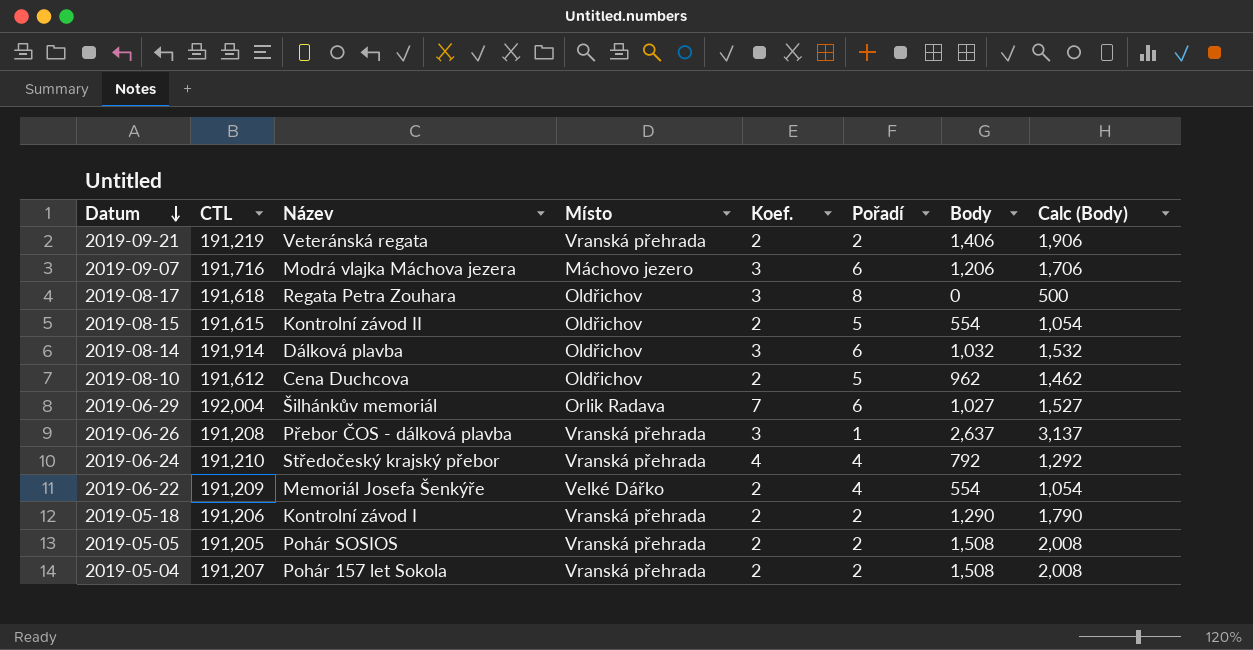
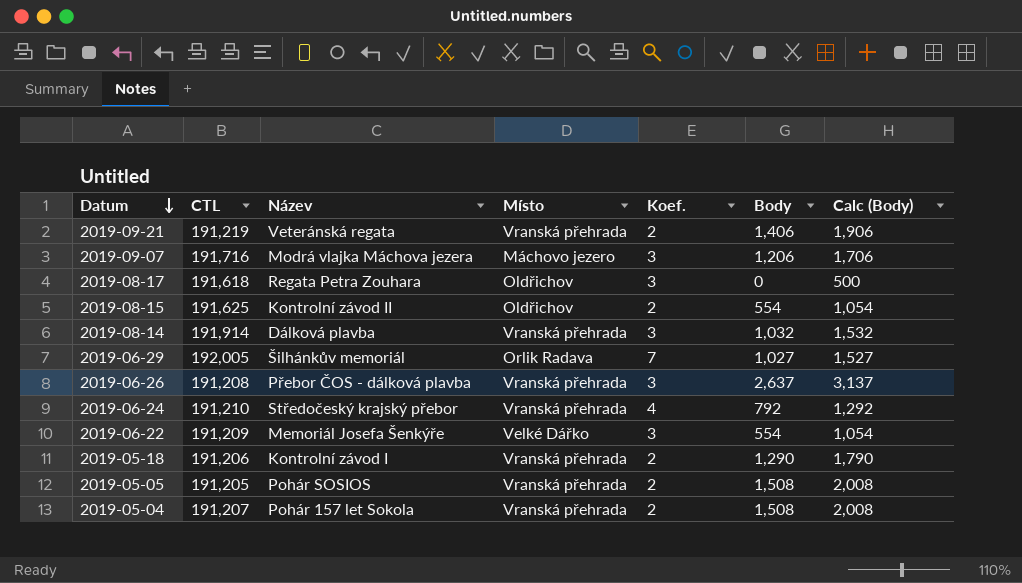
column Pořadí | position: 6 -> none
row 2019-08-10: 191,612 | Cena Duchcova | Oldřichov | 2 | 5 | 962 | 1,462 -> none
2019-08-15 | CTL: 191,615 -> 191,625
2019-08-14 | Místo: Oldřichov -> Vranská přehrada
2019-06-29 | CTL: 192,004 -> 192,005
2019-06-22 | Koef.: 2 -> 3

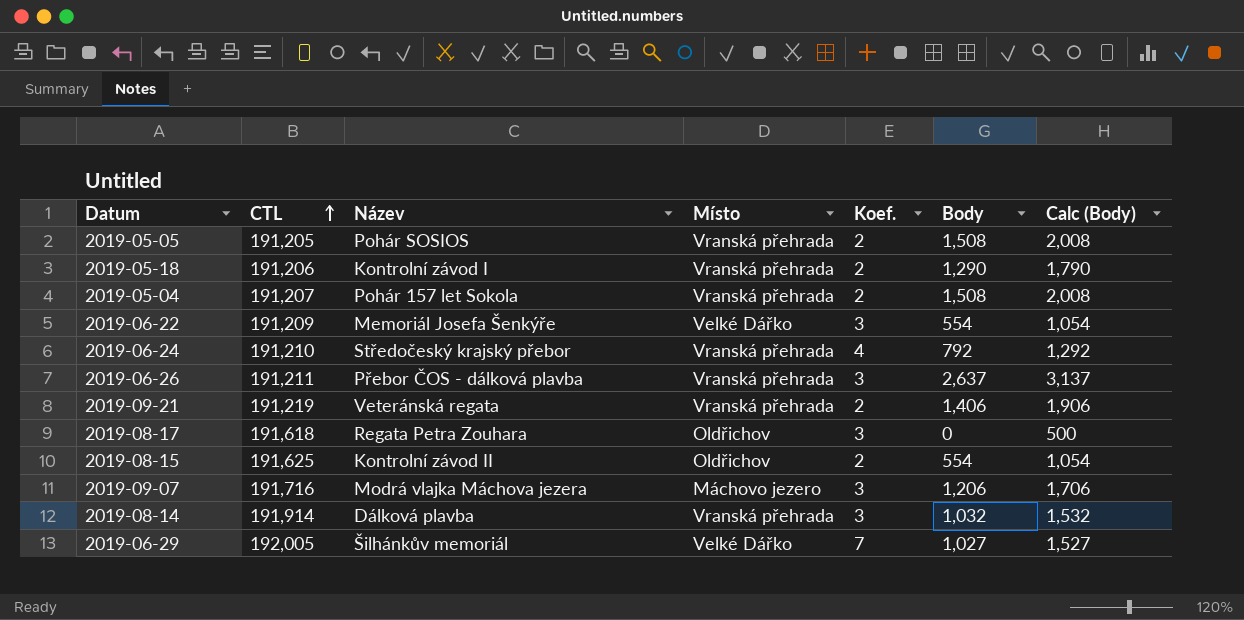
row order: Datum descending -> CTL ascending
2019-06-26 | CTL: 191,208 -> 191,211
2019-06-29 | Místo: Orlik Radava -> Velké Dářko

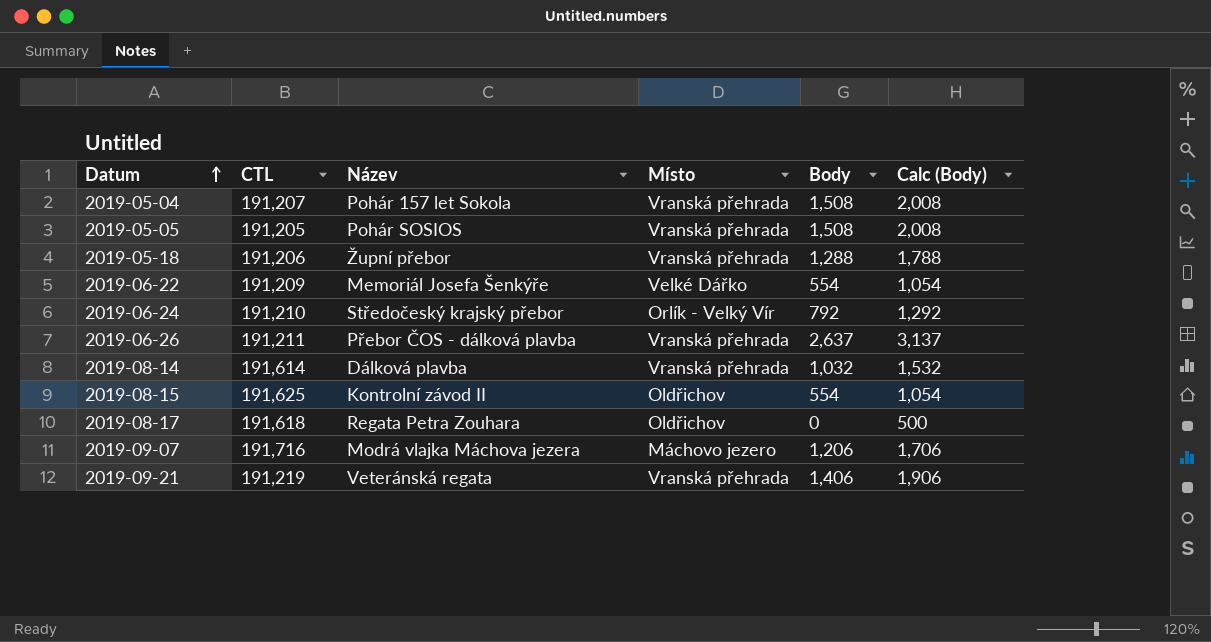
row order: CTL ascending -> Datum ascending
column Koef. | position: 5 -> none
row 2019-06-29: 192,005 | Šilhánkův memoriál | Velké Dářko | 7 | 1,027 | 1,527 -> none
2019-05-18 | Název: Kontrolní závod I -> Župní přebor
2019-05-18 | Body: 1,290 -> 1,288
2019-05-18 | Calc (Body): 1,790 -> 1,788
2019-06-24 | Místo: Vranská přehrada -> Orlík - Velký Vír
2019-08-14 | CTL: 191,914 -> 191,614

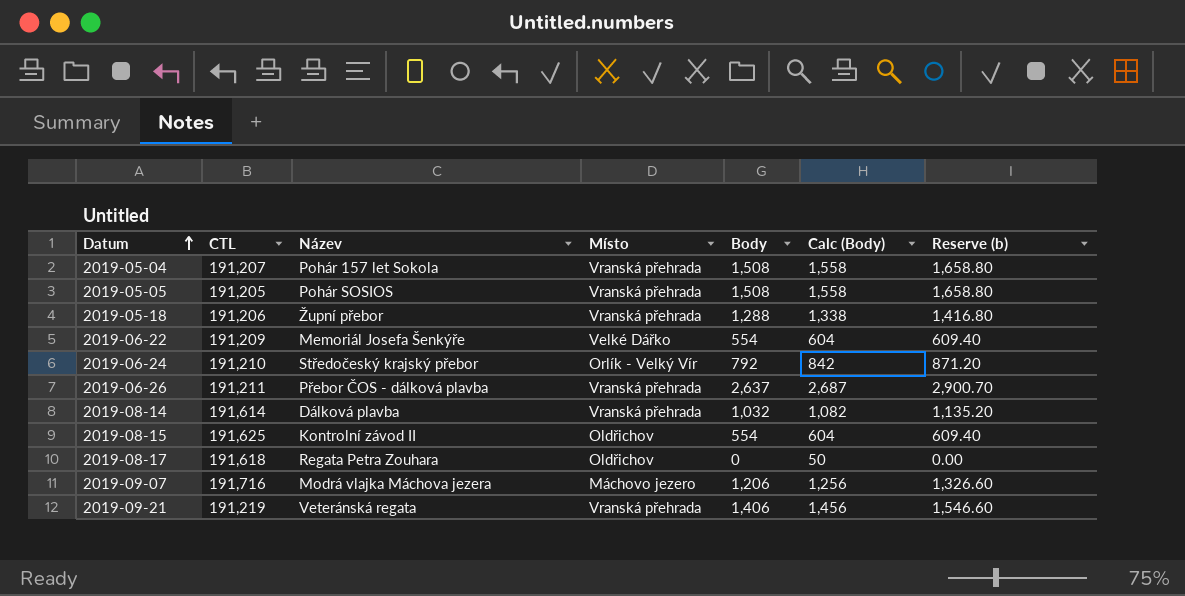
column Calc (Body) | formula: [Body] + 500 -> [Body] + 50
column Reserve (b) | formula: none -> [Body] * 1.1

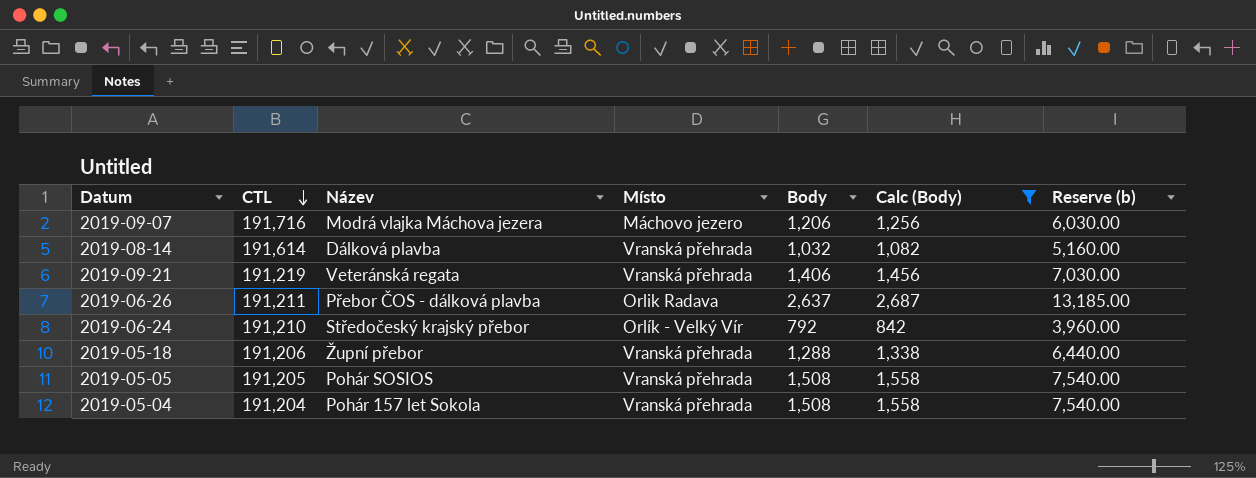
filter: none -> Calc (Body) >= 842
row order: Datum ascending -> CTL descending
column Reserve (b) | formula: [Body] * 1.1 -> [Body] * 5
2019-06-26 | Místo: Vranská přehrada -> Orlik Radava
2019-05-04 | CTL: 191,207 -> 191,204

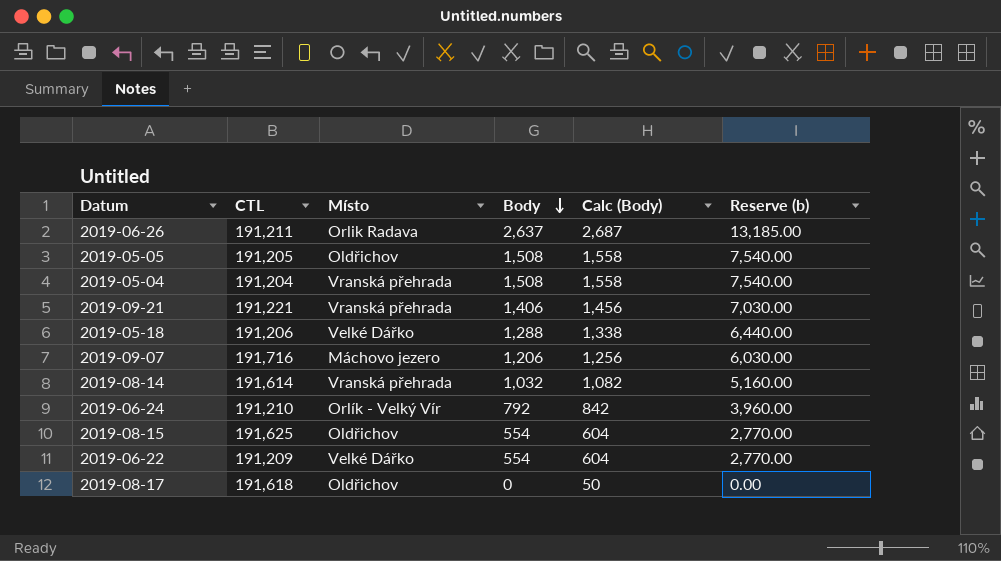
filter: Calc (Body) >= 842 -> none
row order: CTL descending -> Body descending
column Název | position: 3 -> none
2019-05-05 | Místo: Vranská přehrada -> Oldřichov
2019-09-21 | CTL: 191,219 -> 191,221
2019-05-18 | Místo: Vranská přehrada -> Velké Dářko

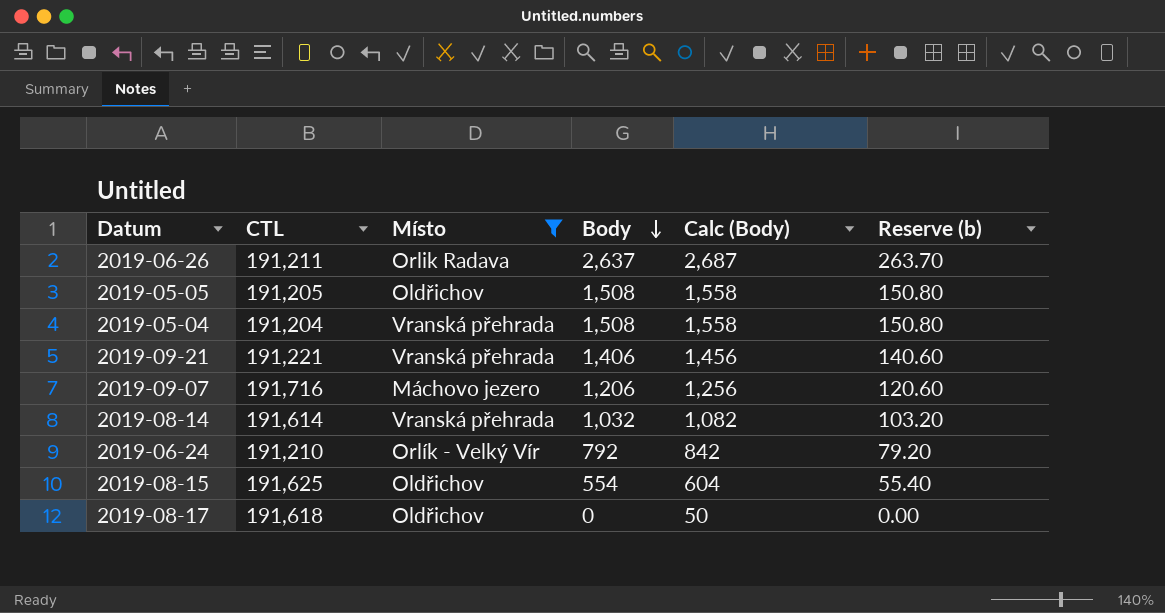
filter: none -> Místo != Velké Dářko
column Reserve (b) | formula: [Body] * 5 -> [Body] * 0.1

